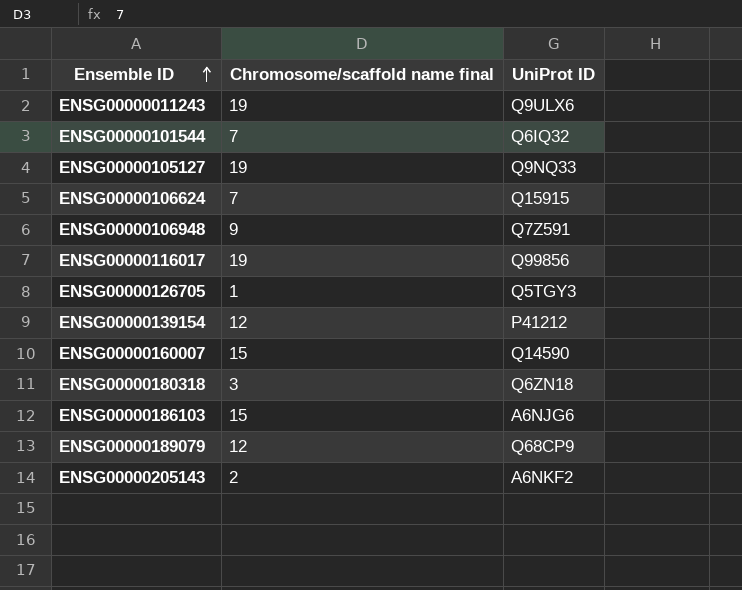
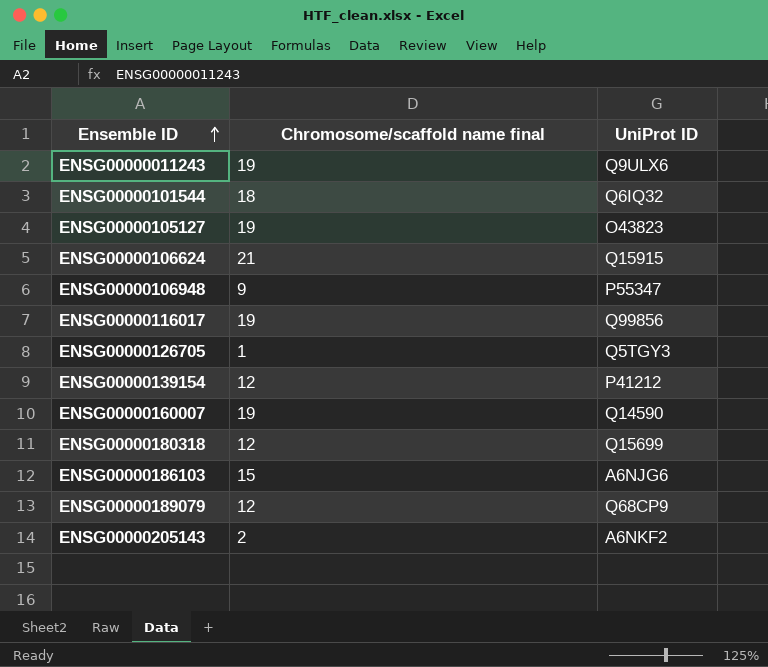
ENSG00000101544 | Chromosome/scaffold name final: 7 -> 18
ENSG00000105127 | UniProt ID: Q9NQ33 -> O43823
ENSG00000106624 | Chromosome/scaffold name final: 7 -> 21
ENSG00000106948 | UniProt ID: Q7Z591 -> P55347
ENSG00000160007 | Chromosome/scaffold name final: 15 -> 19
ENSG00000180318 | Chromosome/scaffold name final: 3 -> 12
ENSG00000180318 | UniProt ID: Q6ZN18 -> Q15699

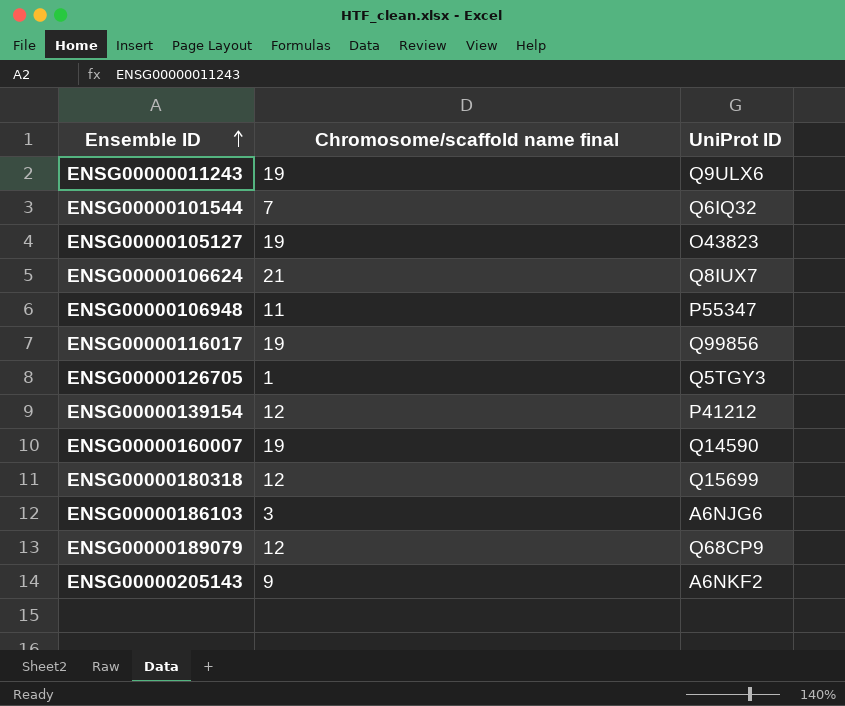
ENSG00000101544 | Chromosome/scaffold name final: 18 -> 7
ENSG00000106624 | UniProt ID: Q15915 -> Q8IUX7
ENSG00000106948 | Chromosome/scaffold name final: 9 -> 11
ENSG00000186103 | Chromosome/scaffold name final: 15 -> 3
ENSG00000205143 | Chromosome/scaffold name final: 2 -> 9

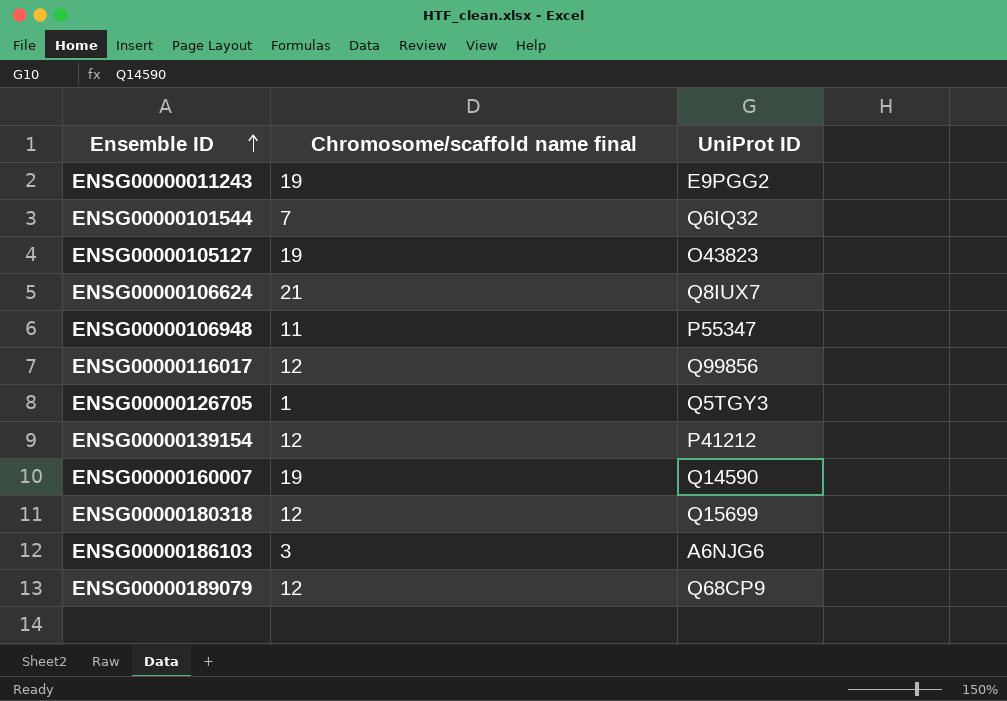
row ENSG00000205143: 9 | A6NKF2 -> none
ENSG00000011243 | UniProt ID: Q9ULX6 -> E9PGG2
ENSG00000116017 | Chromosome/scaffold name final: 19 -> 12

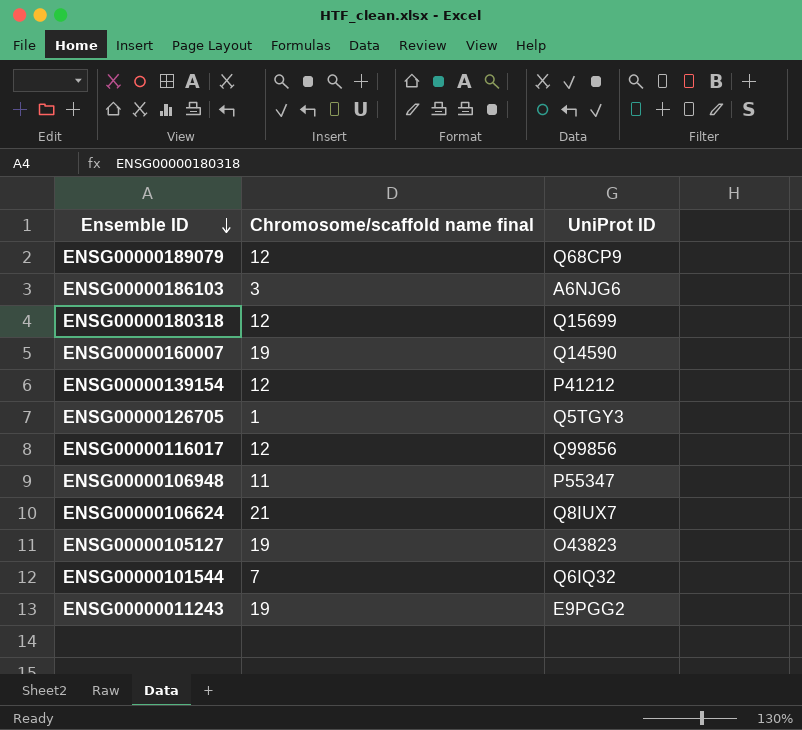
row order: Ensemble ID ascending -> Ensemble ID descending

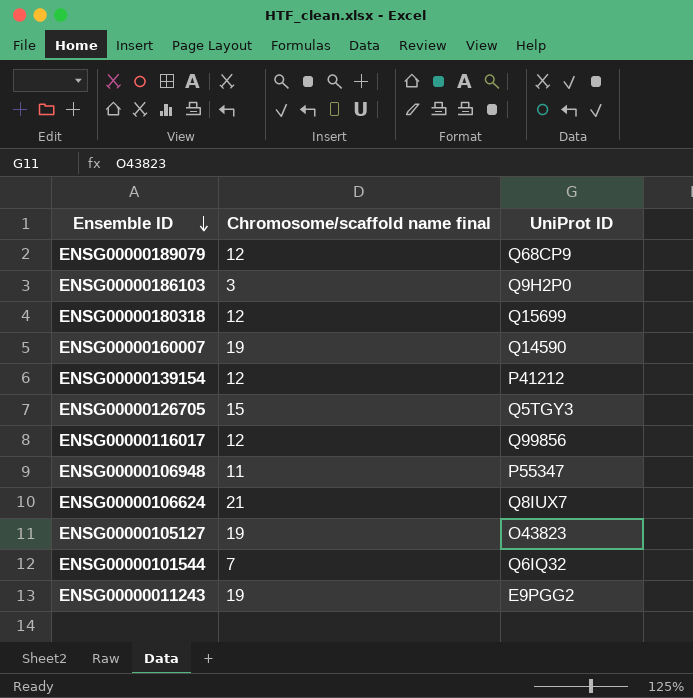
ENSG00000186103 | UniProt ID: A6NJG6 -> Q9H2P0
ENSG00000126705 | Chromosome/scaffold name final: 1 -> 15

